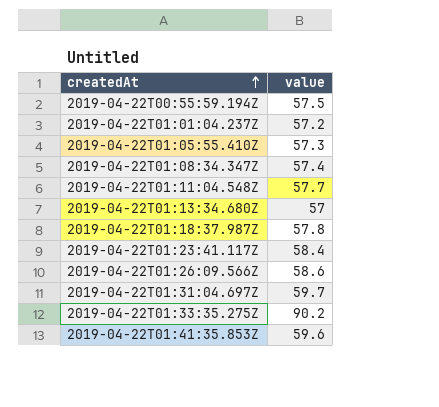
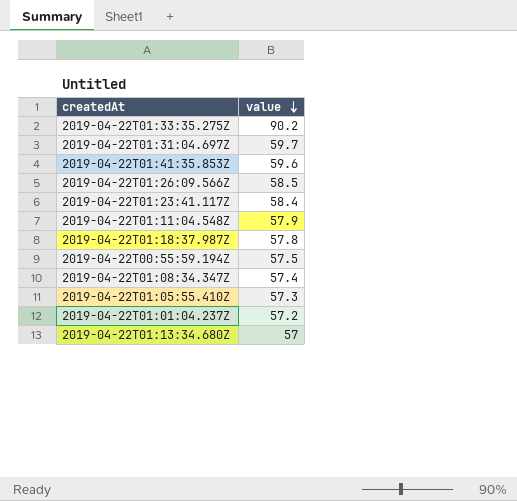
row order: createdAt ascending -> value descending
2019-04-22T01:26:09.566Z | value: 58.6 -> 58.5
2019-04-22T01:11:04.548Z | value: 57.7 -> 57.9

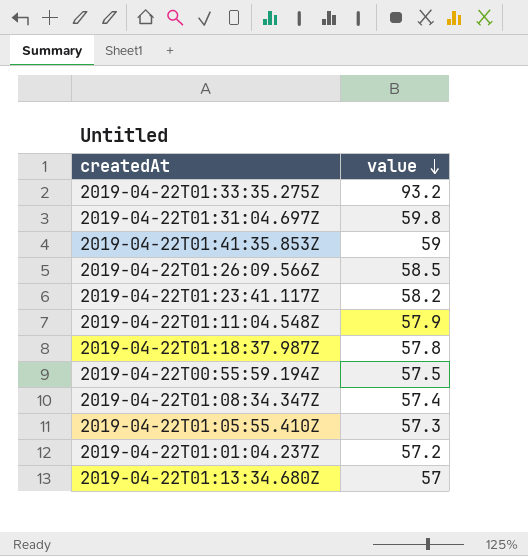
2019-04-22T01:33:35.275Z | value: 90.2 -> 93.2
2019-04-22T01:31:04.697Z | value: 59.7 -> 59.8
2019-04-22T01:41:35.853Z | value: 59.6 -> 59
2019-04-22T01:23:41.117Z | value: 58.4 -> 58.2

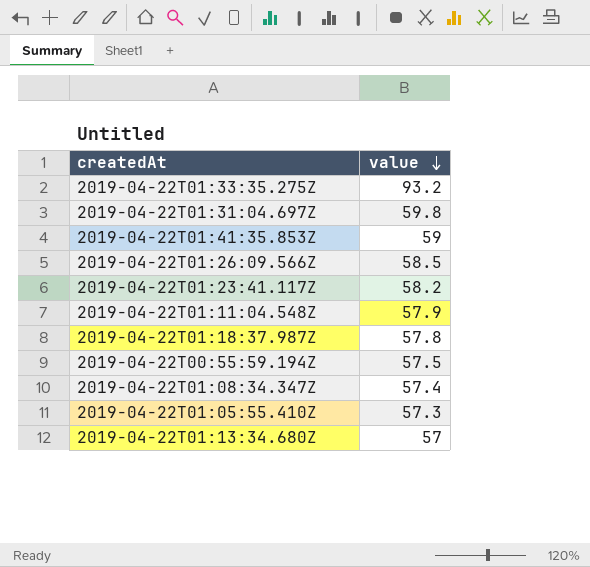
row 2019-04-22T01:01:04.237Z: 57.2 -> none

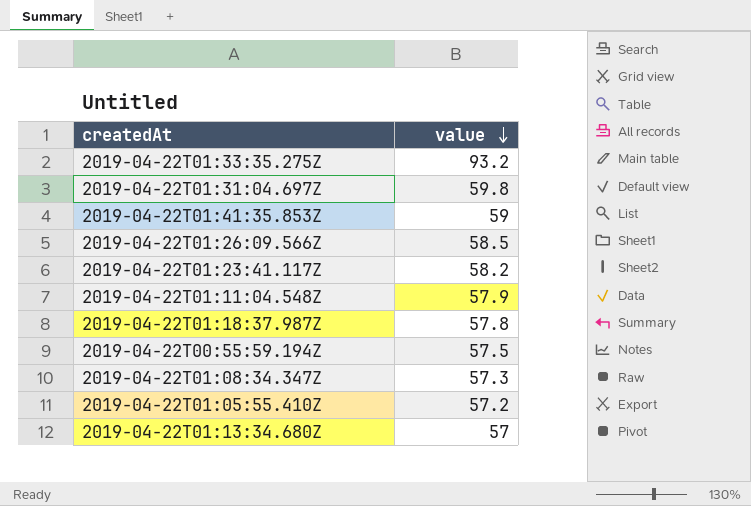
2019-04-22T01:08:34.347Z | value: 57.4 -> 57.3
2019-04-22T01:05:55.410Z | value: 57.3 -> 57.2

